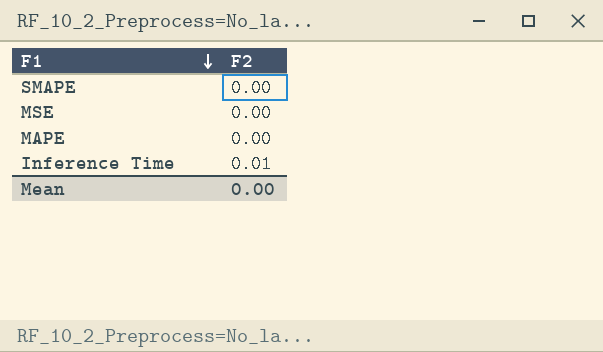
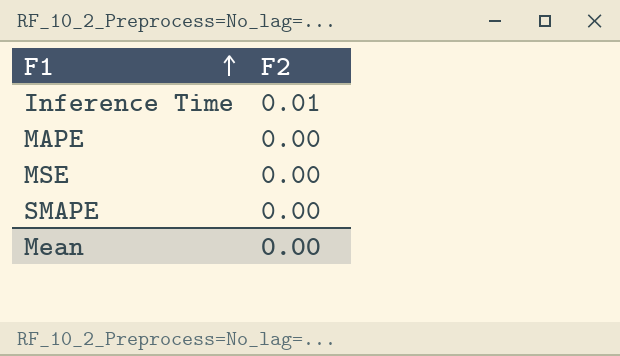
row order: F1 descending -> F1 ascending

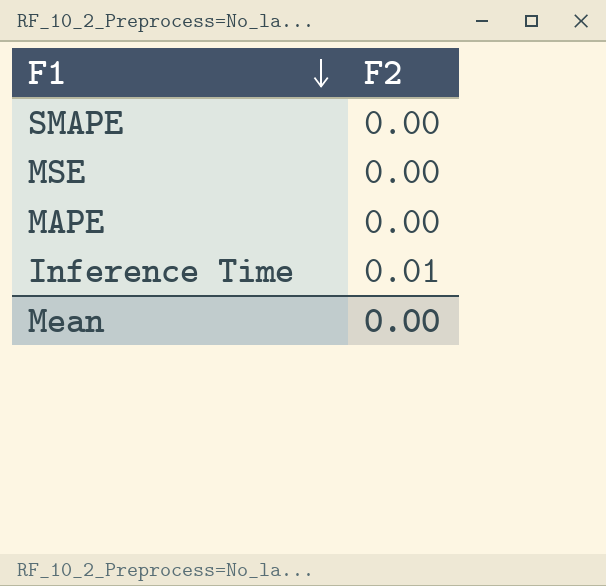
row order: F1 ascending -> F1 descending

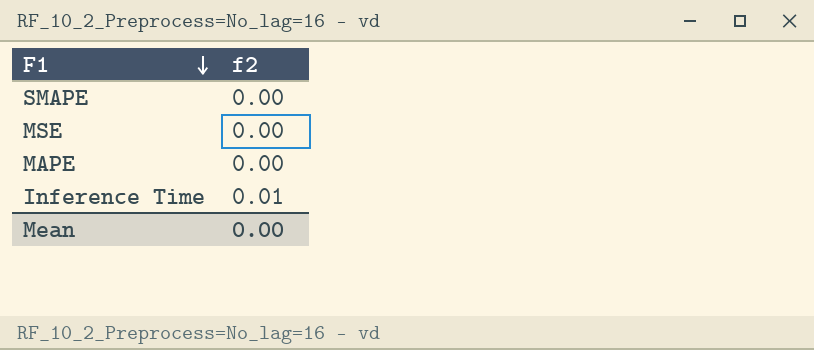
column name: F2 -> f2

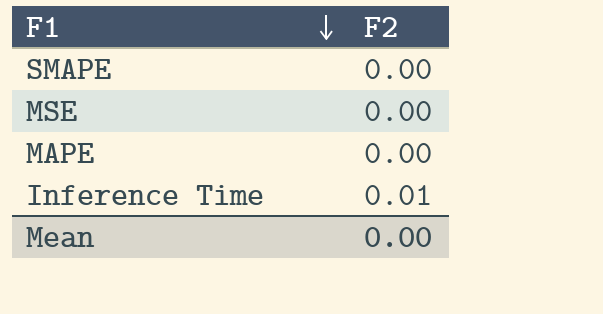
column name: f2 -> F2

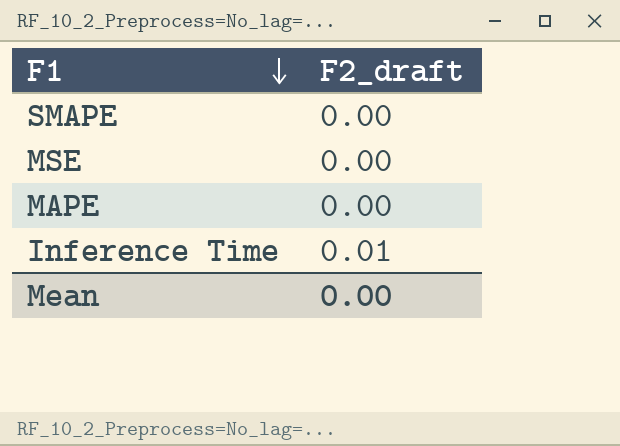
column name: F2 -> F2_draft

